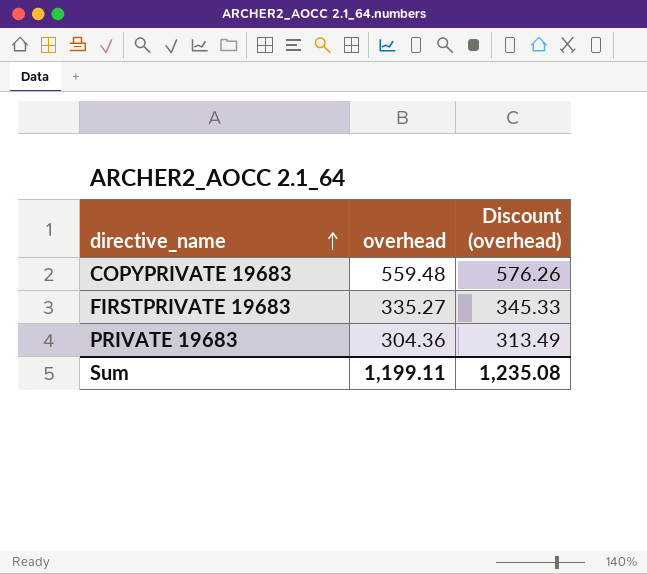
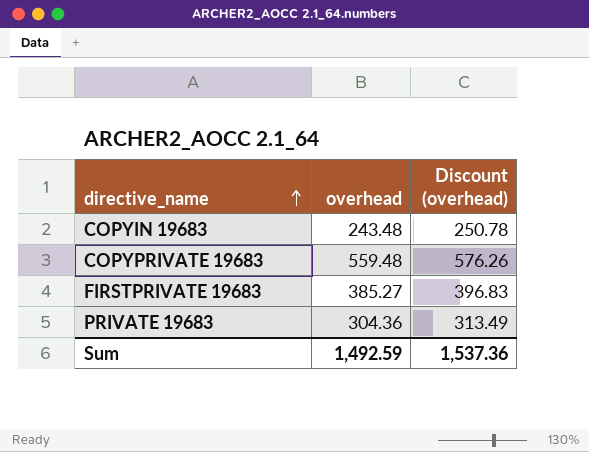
row COPYIN 19683: none -> 243.48 | 250.78
FIRSTPRIVATE 19683 | overhead: 335.27 -> 385.27
FIRSTPRIVATE 19683 | Discount (overhead): 345.33 -> 396.83
Sum | overhead: 1,199.11 -> 1,492.59
Sum | Discount (overhead): 1,235.08 -> 1,537.36

